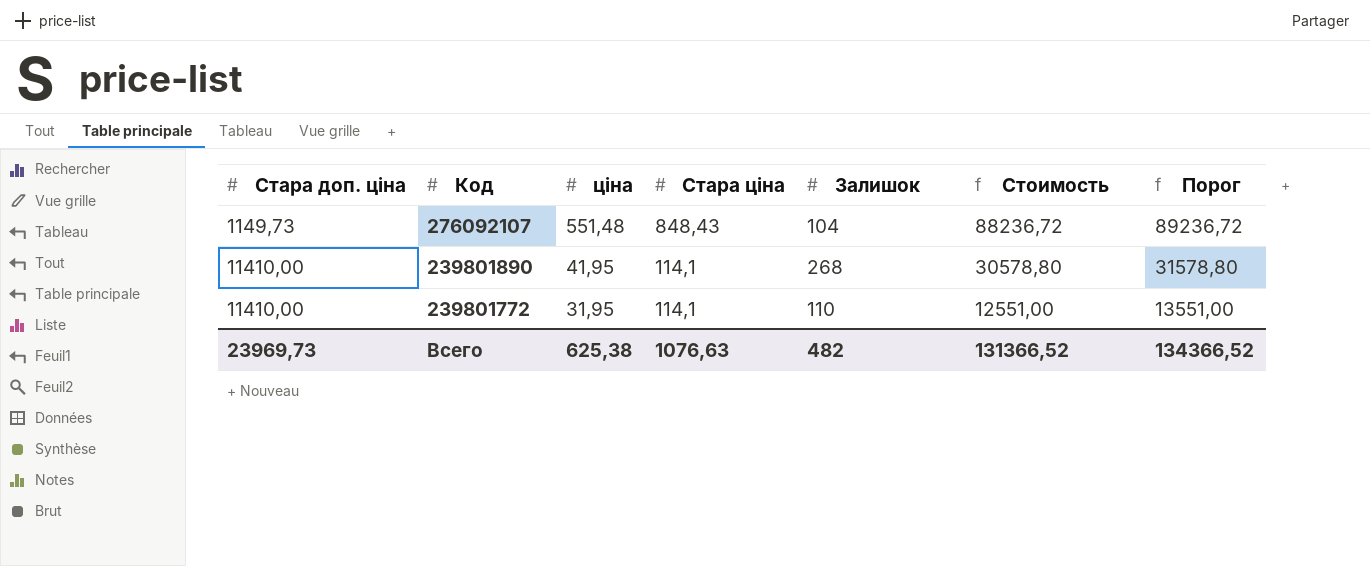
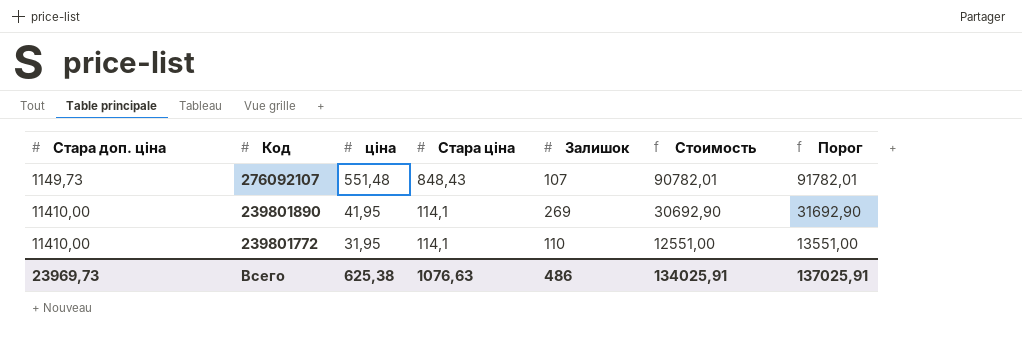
276092107 | Залишок: 104 -> 107
276092107 | Стоимость: 88236,72 -> 90782,01
276092107 | Порог: 89236,72 -> 91782,01
239801890 | Залишок: 268 -> 269
239801890 | Стоимость: 30578,80 -> 30692,90
239801890 | Порог: 31578,80 -> 31692,90
Всего | Залишок: 482 -> 486
Всего | Стоимость: 131366,52 -> 134025,91
Всего | Порог: 134366,52 -> 137025,91

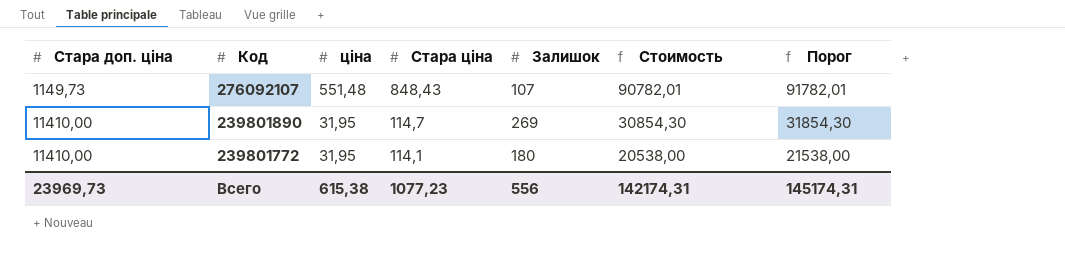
239801890 | ціна: 41,95 -> 31,95
239801890 | Стара ціна: 114,1 -> 114,7
239801890 | Стоимость: 30692,90 -> 30854,30
239801890 | Порог: 31692,90 -> 31854,30
239801772 | Залишок: 110 -> 180
239801772 | Стоимость: 12551,00 -> 20538,00
239801772 | Порог: 13551,00 -> 21538,00
Всего | ціна: 625,38 -> 615,38
Всего | Стара ціна: 1076,63 -> 1077,23
Всего | Залишок: 486 -> 556
Всего | Стоимость: 134025,91 -> 142174,31
Всего | Порог: 137025,91 -> 145174,31

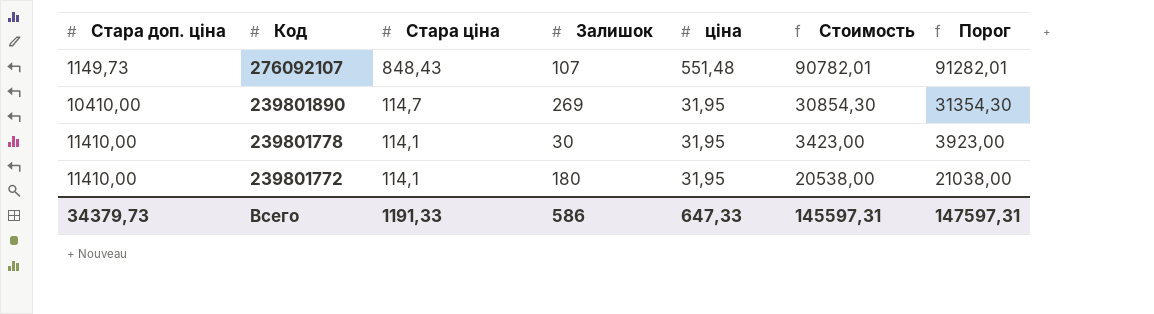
column ціна | position: 3 -> 5
column Порог | formula: [Стоимость] + 1000 -> [Стоимость] + 500
239801890 | Стара доп. ціна: 11410,00 -> 10410,00
row 239801778: none -> 11410,00 | 114,1 | 30 | 31,95 | 3423,00 | 3923,00
Всего | Стара доп. ціна: 23969,73 -> 34379,73
Всего | Стара ціна: 1077,23 -> 1191,33
Всего | Залишок: 556 -> 586
Всего | ціна: 615,38 -> 647,33
Всего | Стоимость: 142174,31 -> 145597,31
Всего | Порог: 145174,31 -> 147597,31

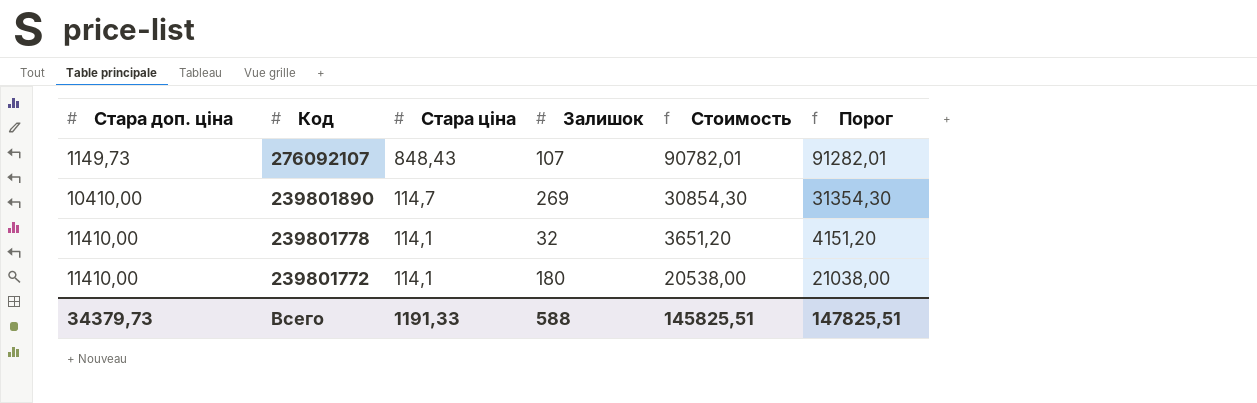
column ціна | position: 5 -> none
239801778 | Залишок: 30 -> 32
239801778 | Стоимость: 3423,00 -> 3651,20
239801778 | Порог: 3923,00 -> 4151,20
Всего | Залишок: 586 -> 588
Всего | Стоимость: 145597,31 -> 145825,51
Всего | Порог: 147597,31 -> 147825,51

